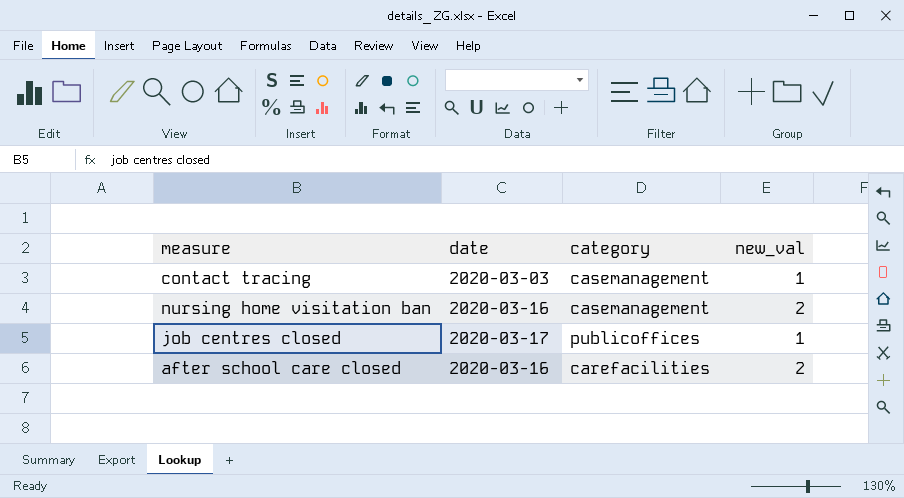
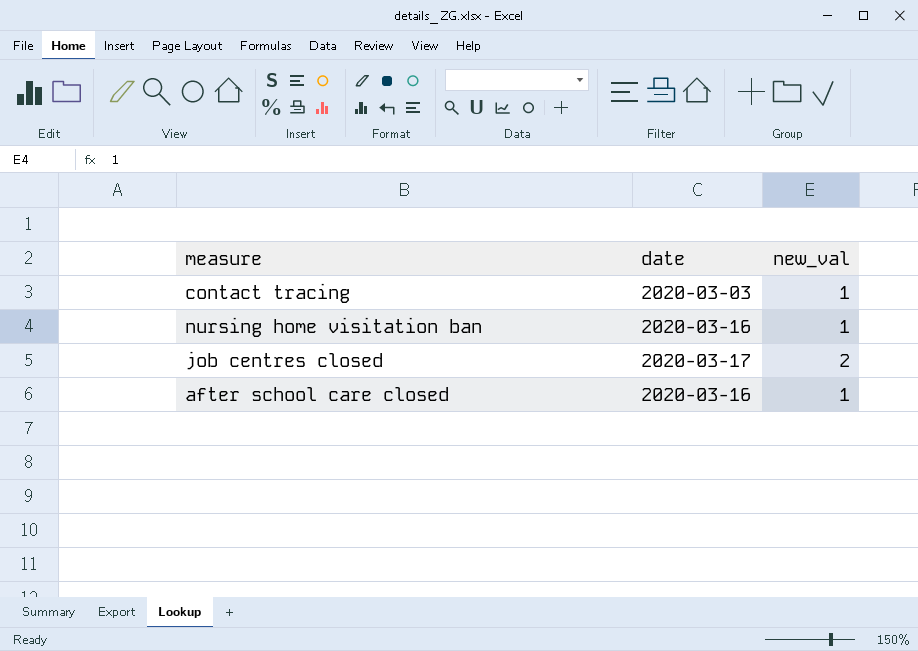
column category | position: 3 -> none
nursing home visitation ban | new_val: 2 -> 1
job centres closed | new_val: 1 -> 2
after school care closed | new_val: 2 -> 1

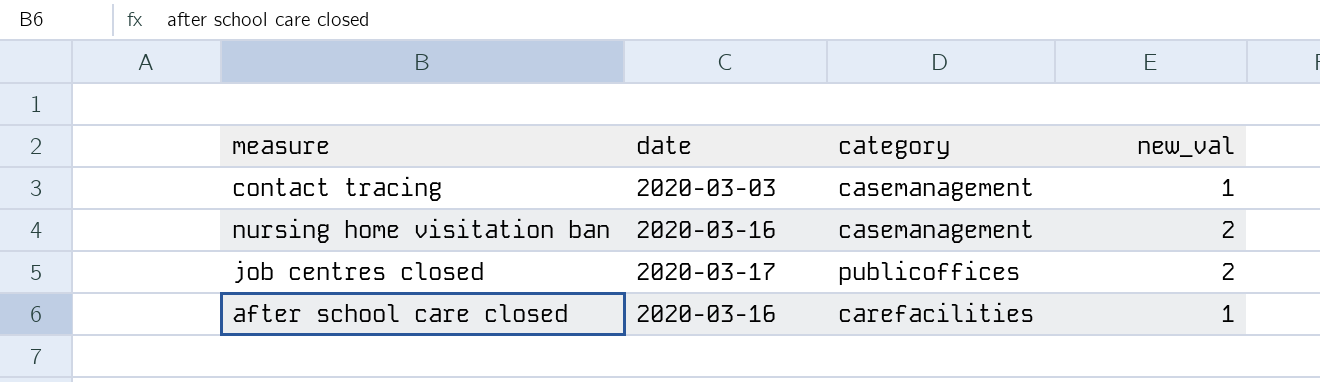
column category | position: none -> 3
nursing home visitation ban | new_val: 1 -> 2

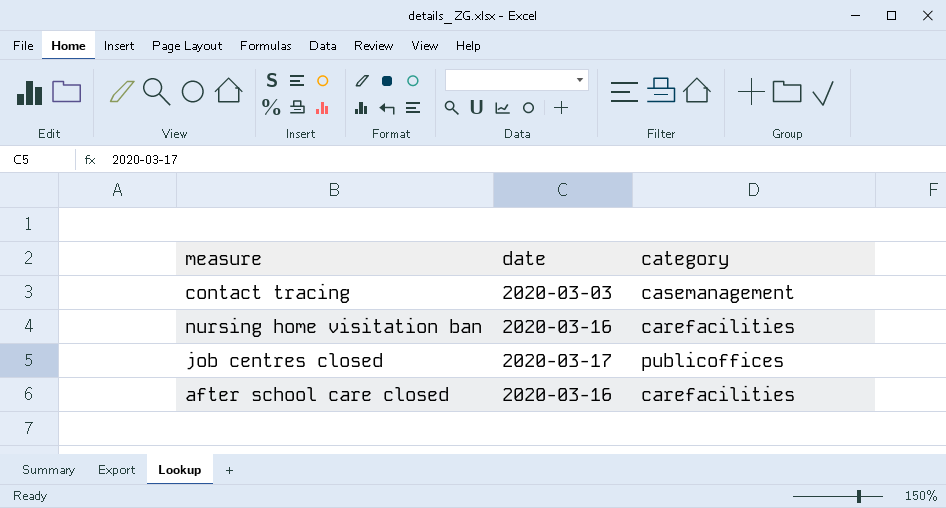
column new_val | position: 4 -> none
nursing home visitation ban | category: casemanagement -> carefacilities

